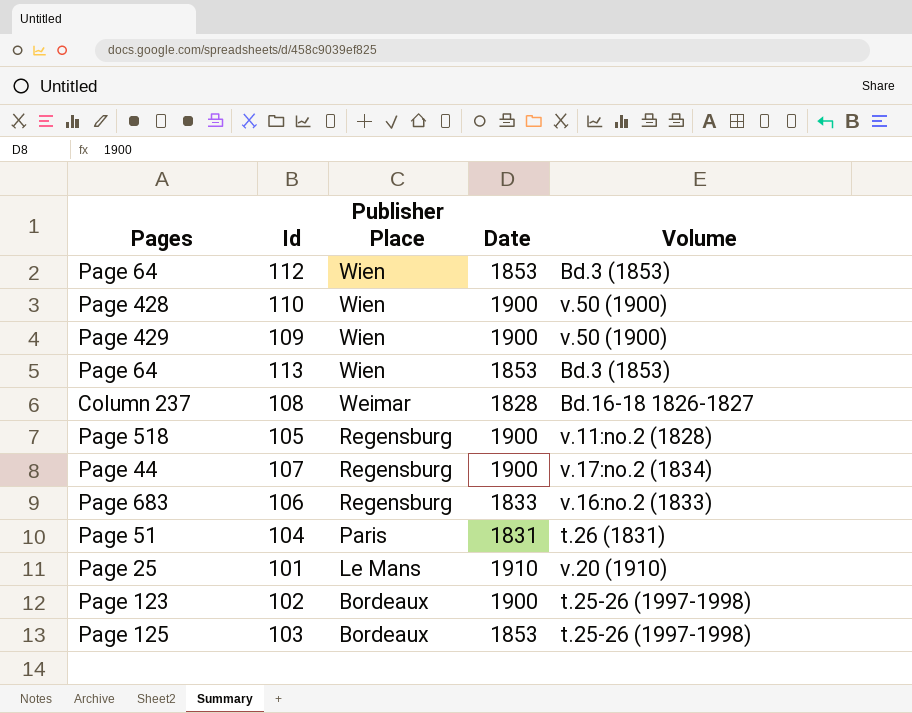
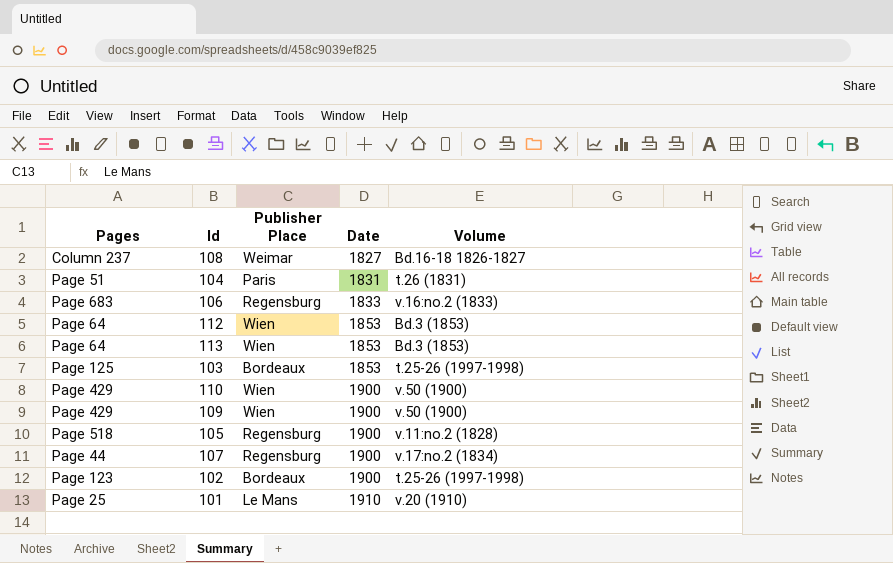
row order: Publisher Place descending -> Date ascending
108 | Date: 1828 -> 1827
110 | Pages: Page 428 -> Page 429

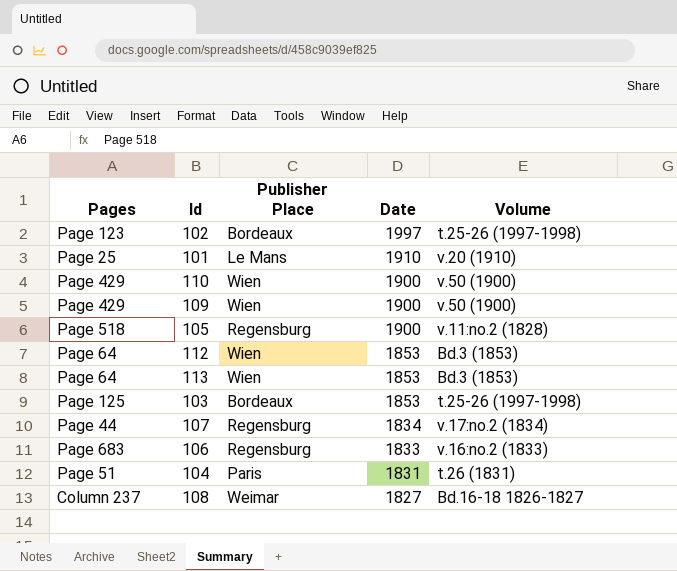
row order: Date ascending -> Date descending
102 | Date: 1900 -> 1997
107 | Date: 1900 -> 1834

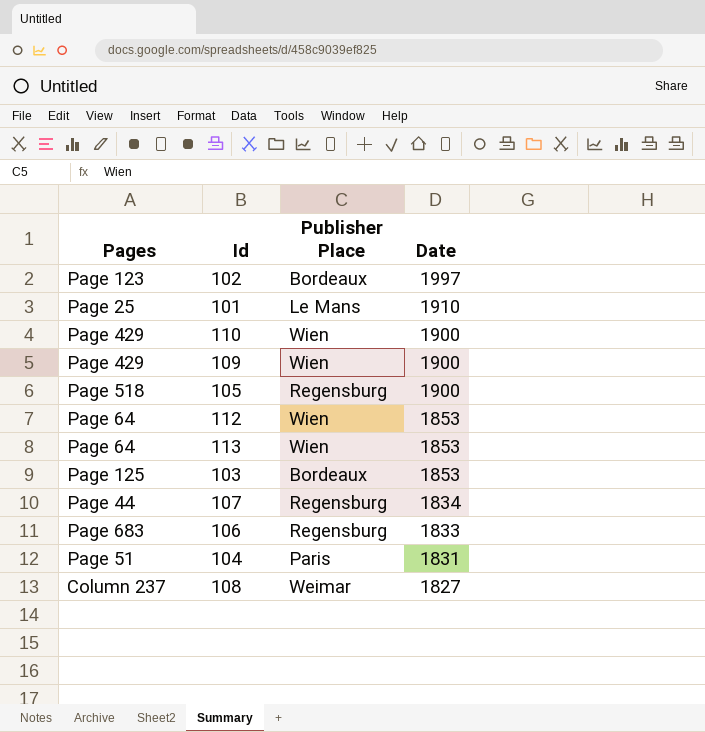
column Volume | position: 5 -> none

